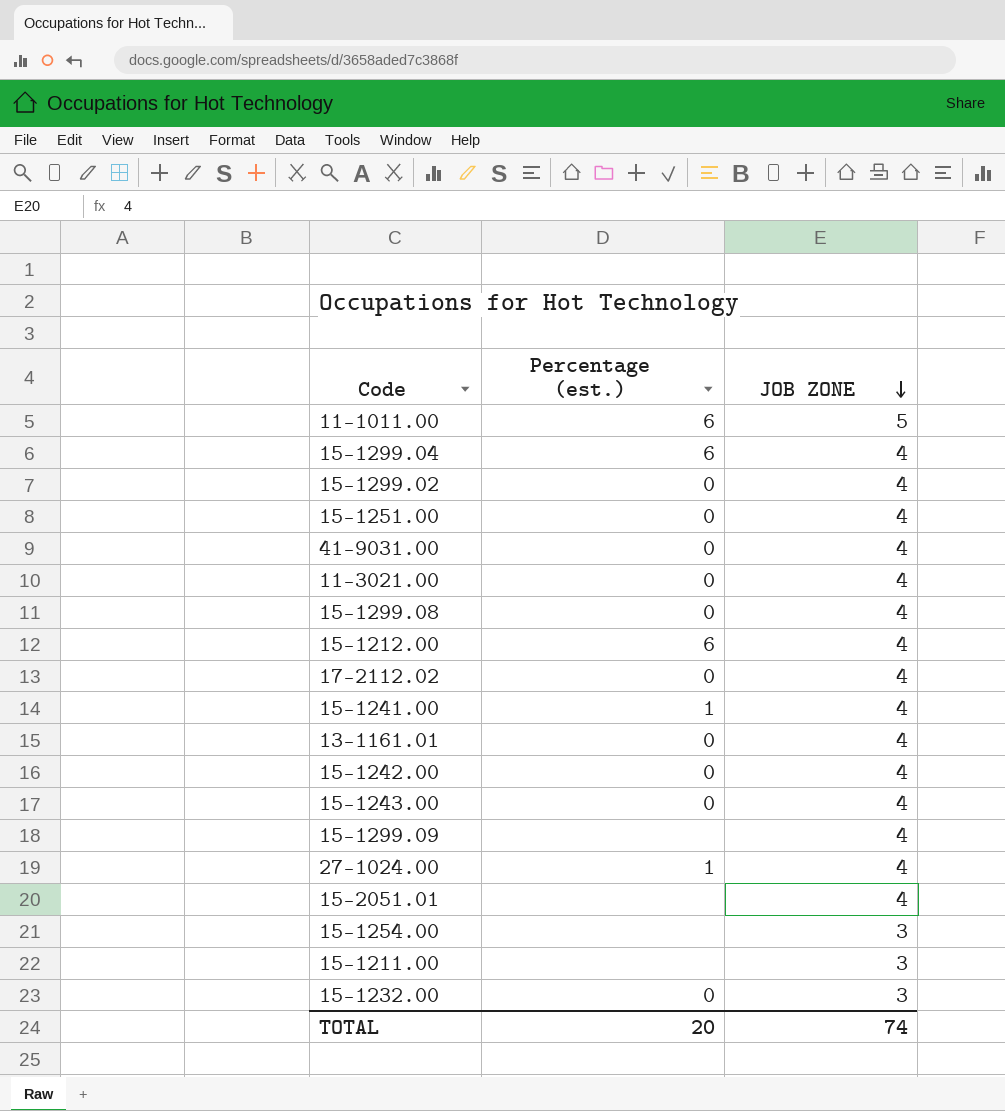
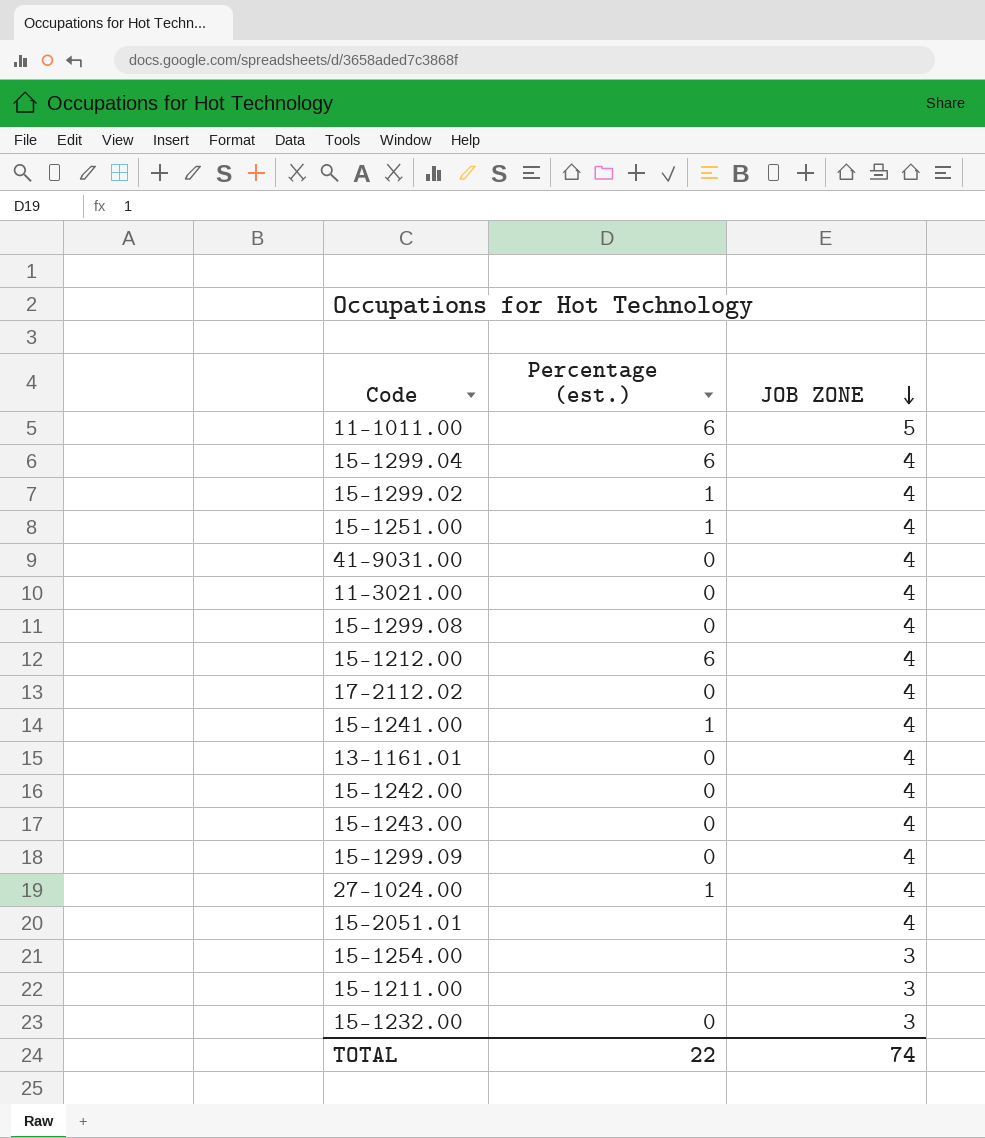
15-1299.02 | Percentage (est.): 0 -> 1
15-1251.00 | Percentage (est.): 0 -> 1
15-1299.09 | Percentage (est.): none -> 0
TOTAL | Percentage (est.): 20 -> 22

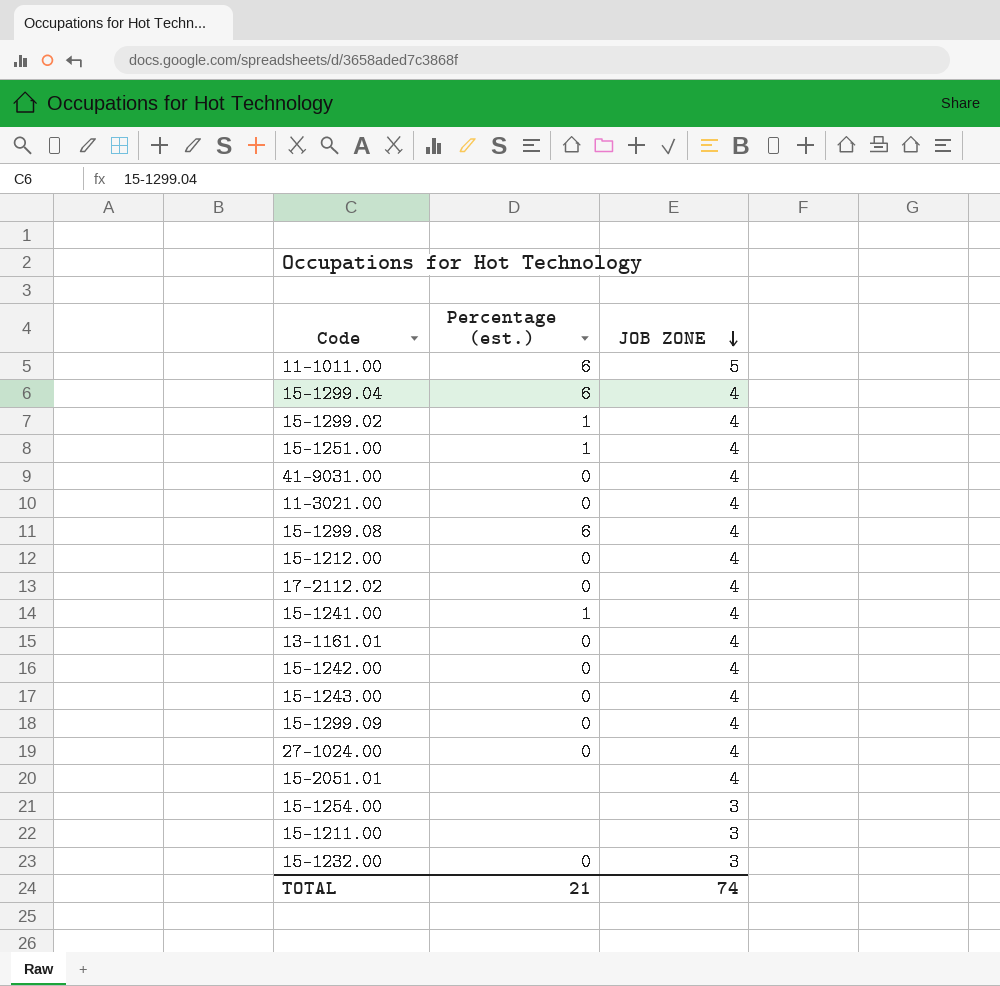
15-1299.08 | Percentage (est.): 0 -> 6
15-1212.00 | Percentage (est.): 6 -> 0
27-1024.00 | Percentage (est.): 1 -> 0
TOTAL | Percentage (est.): 22 -> 21

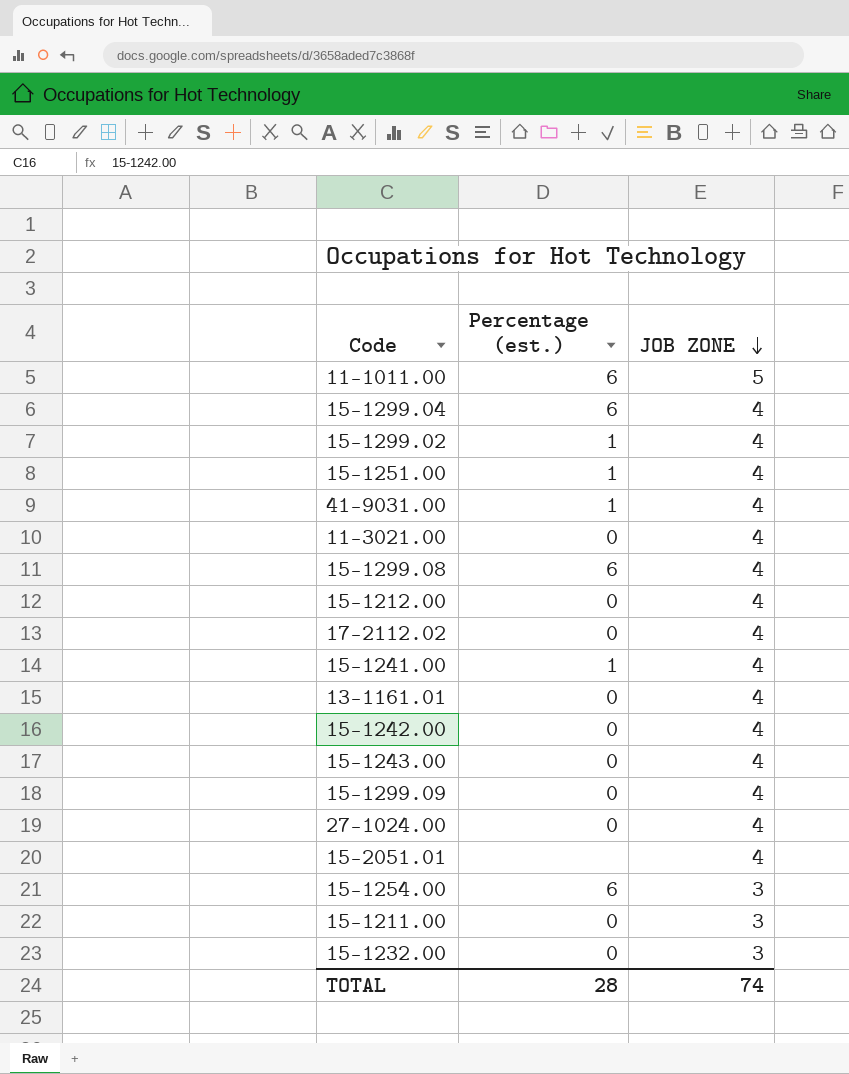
41-9031.00 | Percentage (est.): 0 -> 1
15-1254.00 | Percentage (est.): none -> 6
15-1211.00 | Percentage (est.): none -> 0
TOTAL | Percentage (est.): 21 -> 28

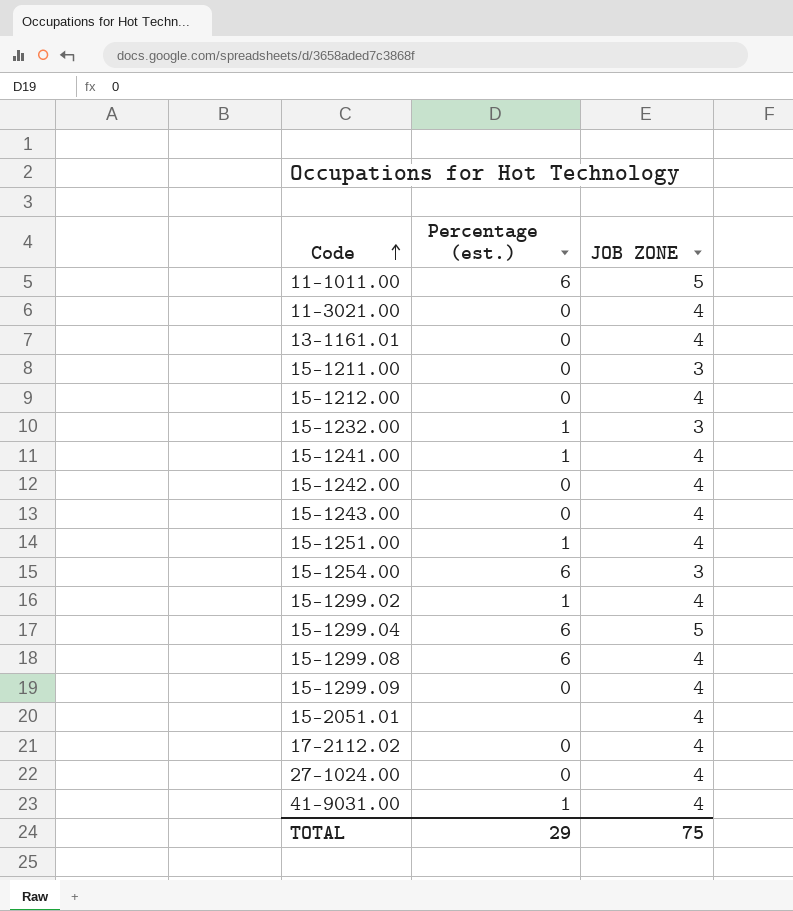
row order: JOB ZONE descending -> Code ascending
15-1232.00 | Percentage (est.): 0 -> 1
15-1299.04 | JOB ZONE: 4 -> 5
TOTAL | Percentage (est.): 28 -> 29
TOTAL | JOB ZONE: 74 -> 75

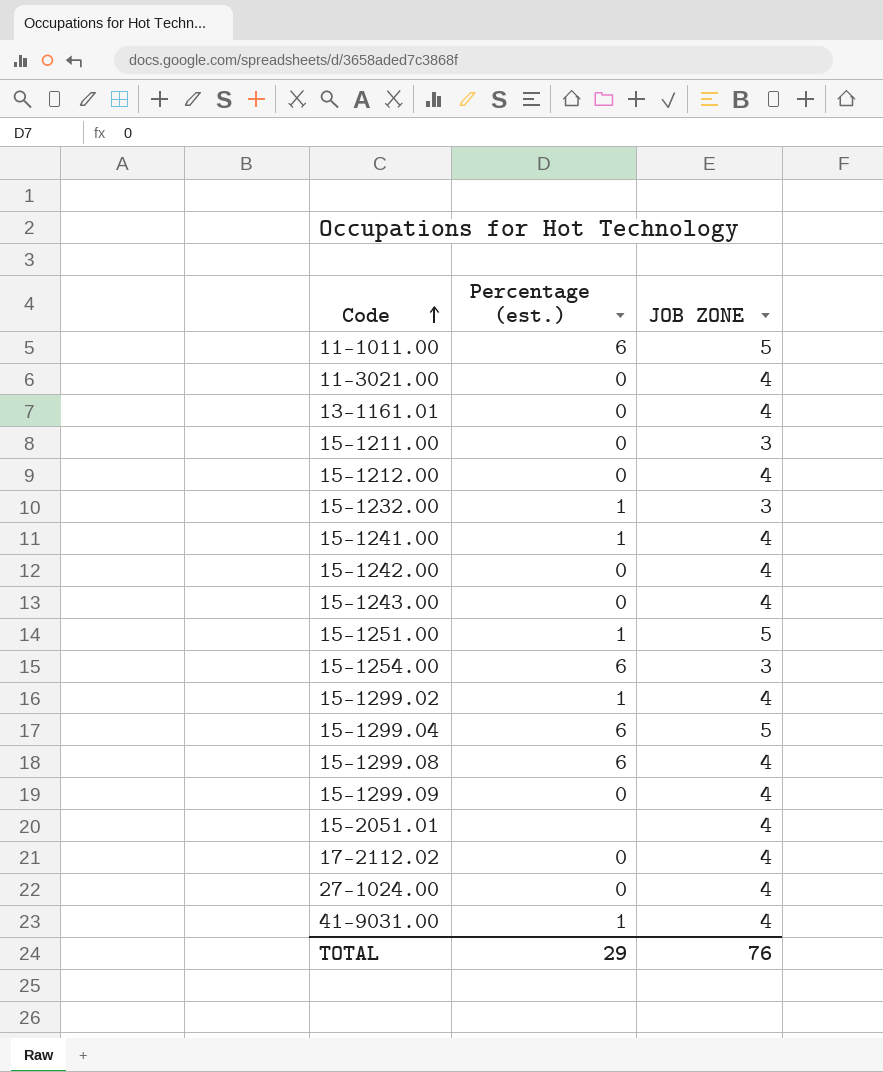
15-1251.00 | JOB ZONE: 4 -> 5
TOTAL | JOB ZONE: 75 -> 76

